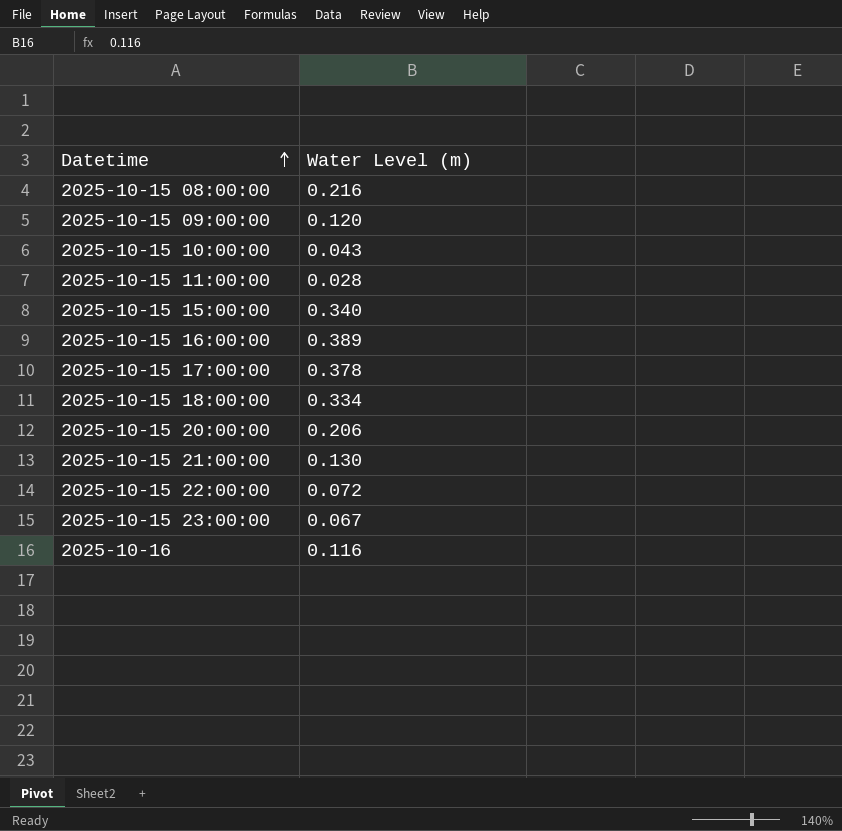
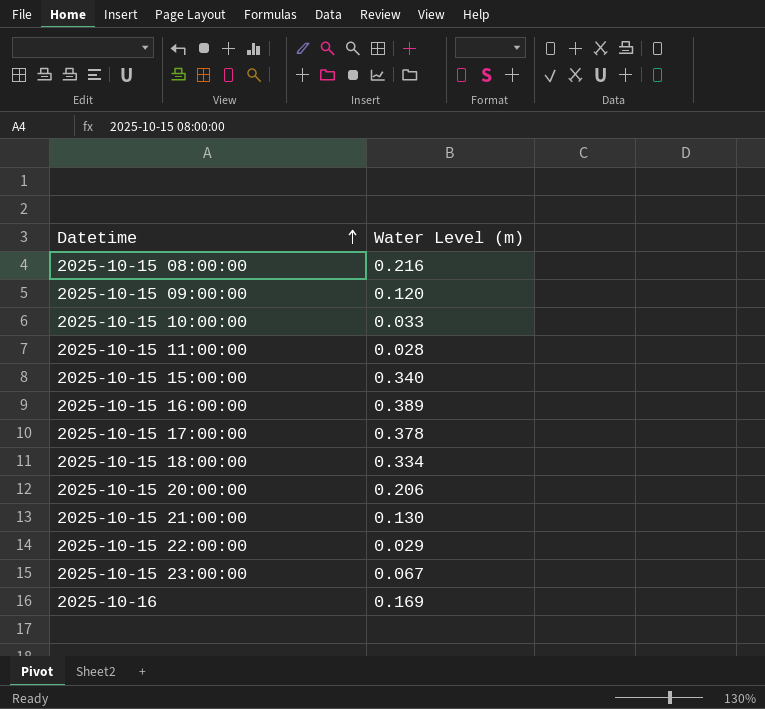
2025-10-15 10:00:00 | Water Level (m): 0.043 -> 0.033
2025-10-15 22:00:00 | Water Level (m): 0.072 -> 0.029
2025-10-16 | Water Level (m): 0.116 -> 0.169

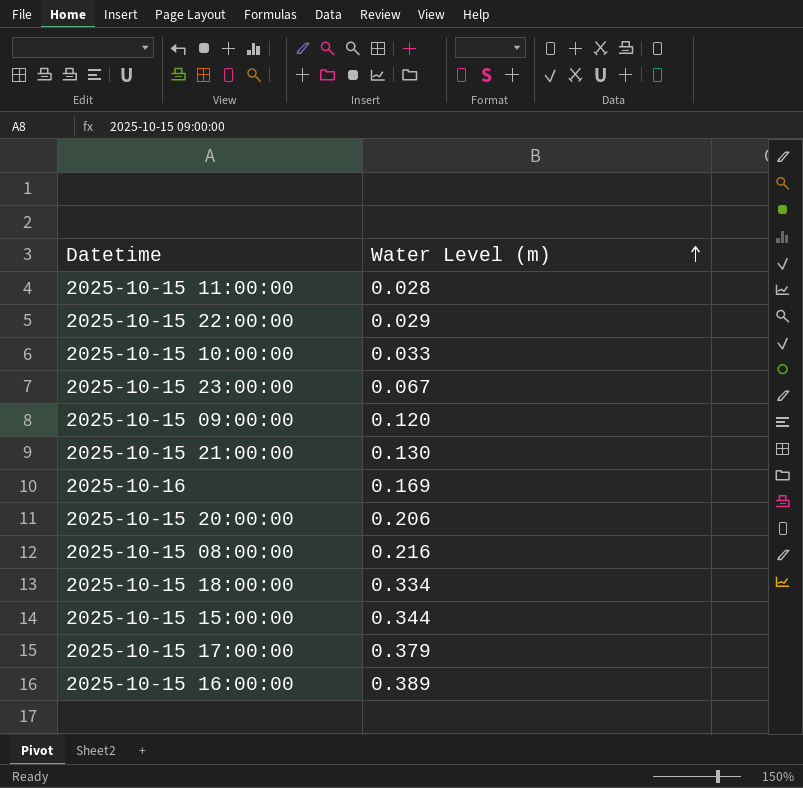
row order: Datetime ascending -> Water Level (m) ascending
2025-10-15 15:00:00 | Water Level (m): 0.340 -> 0.344
2025-10-15 17:00:00 | Water Level (m): 0.378 -> 0.379

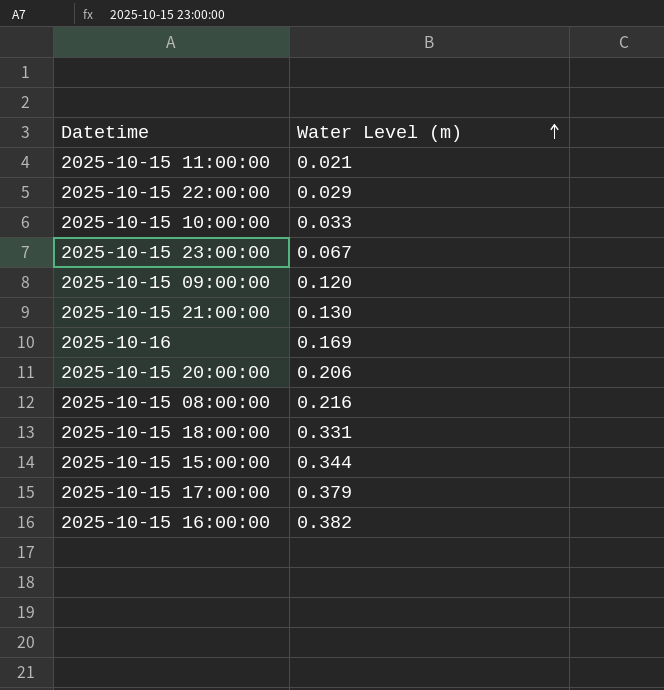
2025-10-15 11:00:00 | Water Level (m): 0.028 -> 0.021
2025-10-15 18:00:00 | Water Level (m): 0.334 -> 0.331
2025-10-15 16:00:00 | Water Level (m): 0.389 -> 0.382

